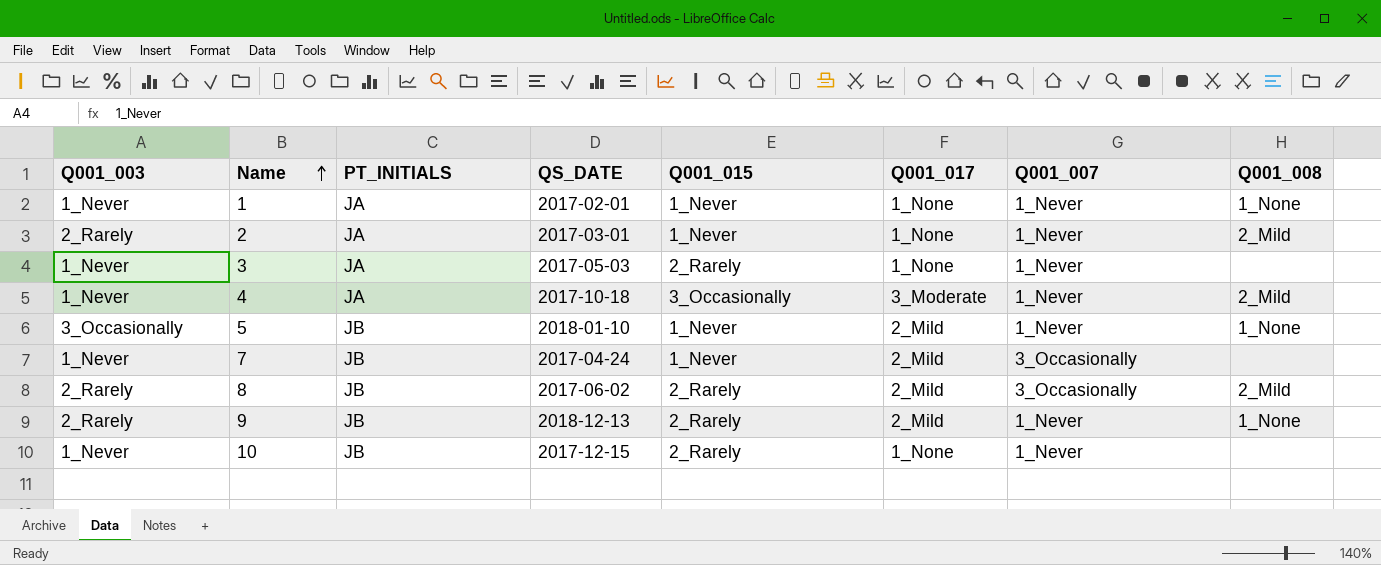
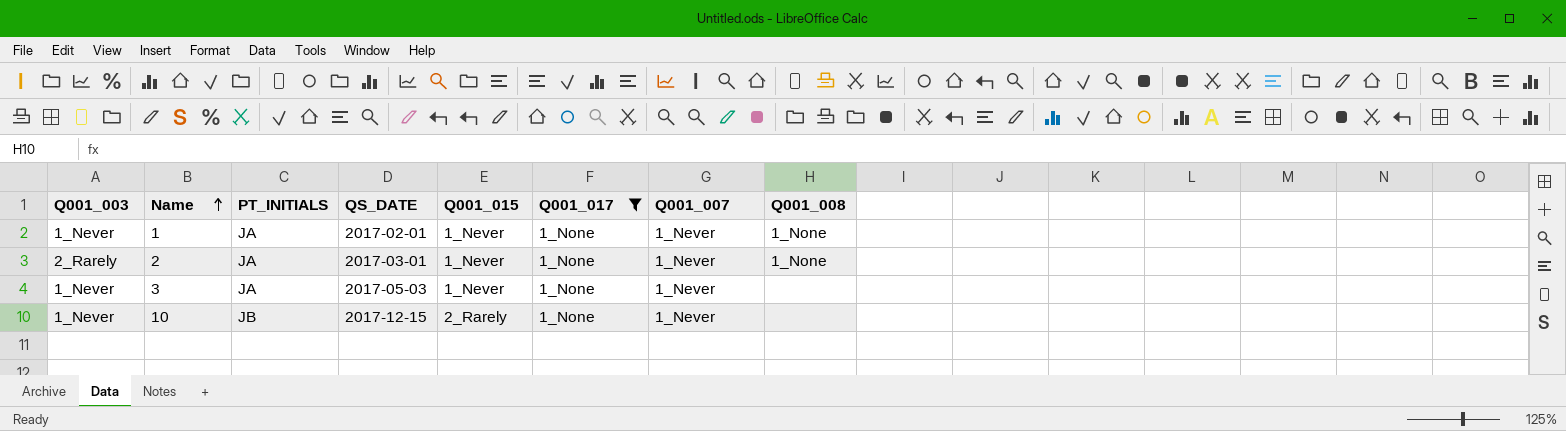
filter: none -> Q001_017 = 1_None
2 | Q001_008: 2_Mild -> 1_None
3 | Q001_015: 2_Rarely -> 1_Never

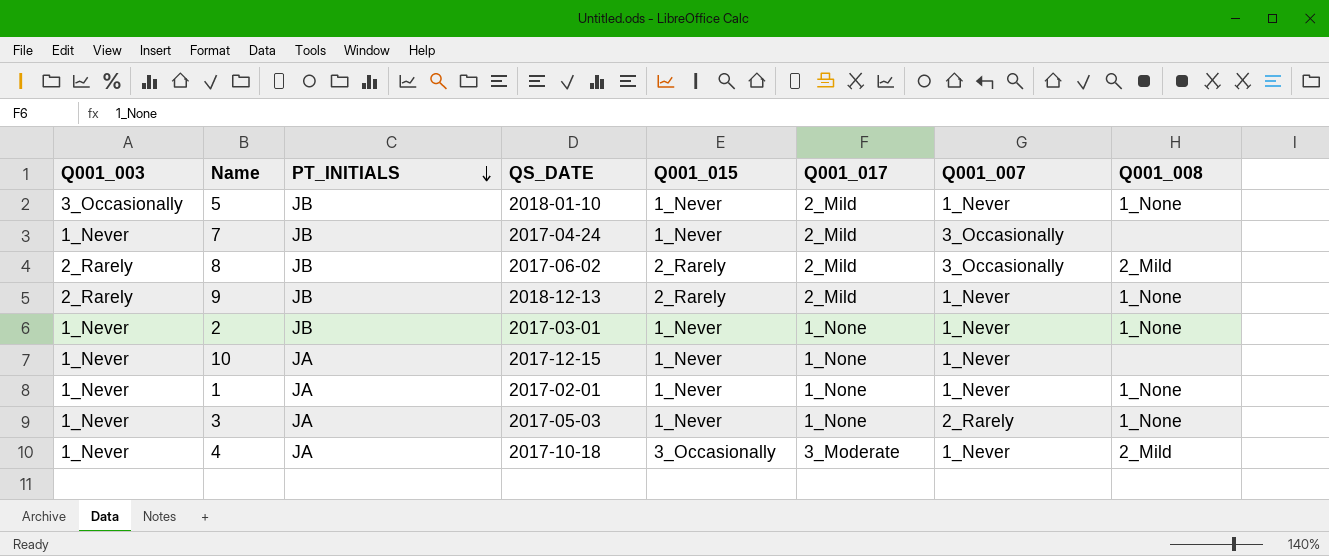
filter: Q001_017 = 1_None -> none
row order: Name ascending -> PT_INITIALS descending
2 | Q001_003: 2_Rarely -> 1_Never
2 | PT_INITIALS: JA -> JB
10 | PT_INITIALS: JB -> JA
10 | Q001_015: 2_Rarely -> 1_Never
3 | Q001_007: 1_Never -> 2_Rarely
3 | Q001_008: none -> 1_None

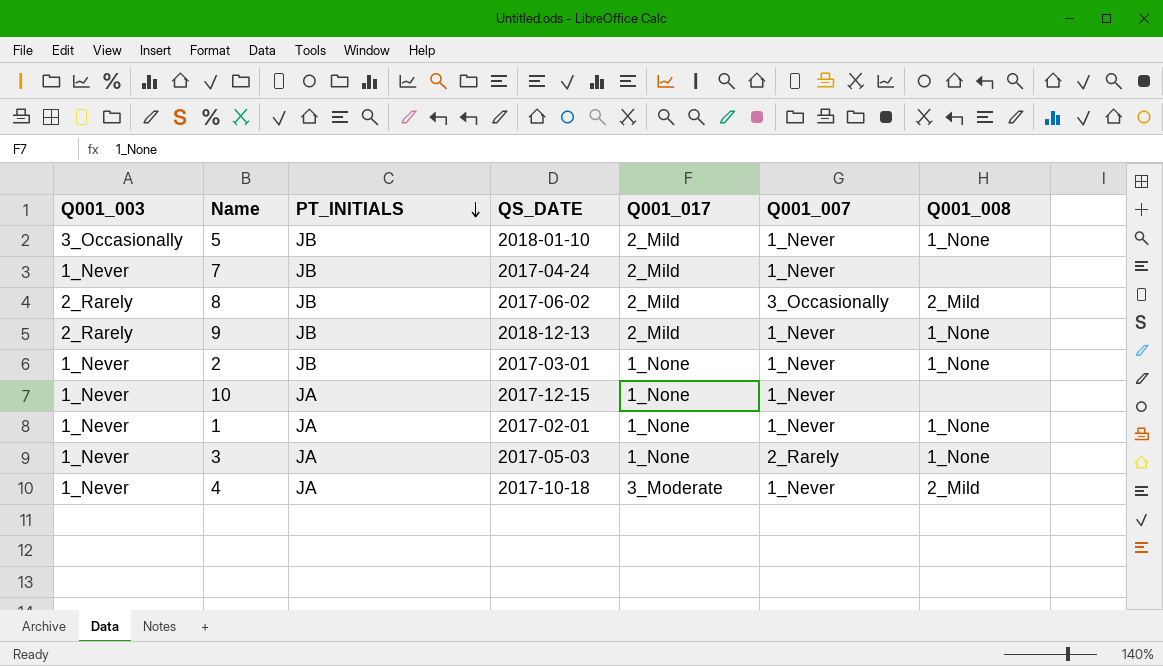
column Q001_015 | position: 5 -> none
7 | Q001_007: 3_Occasionally -> 1_Never

